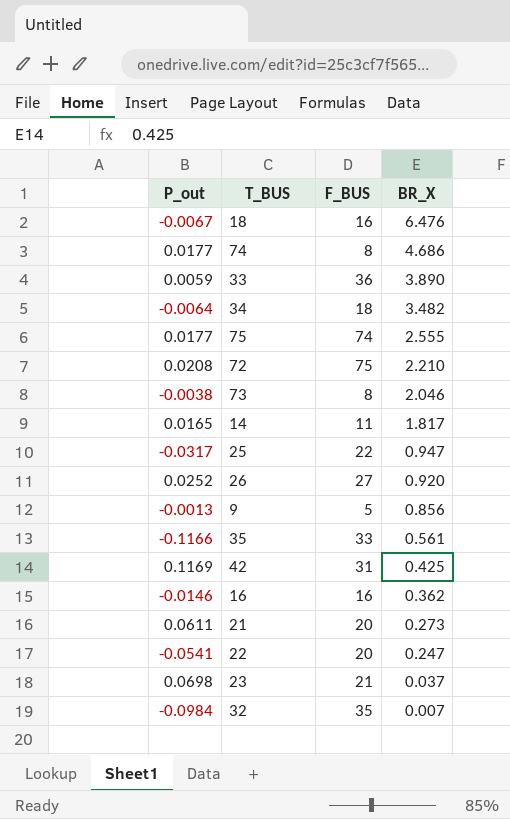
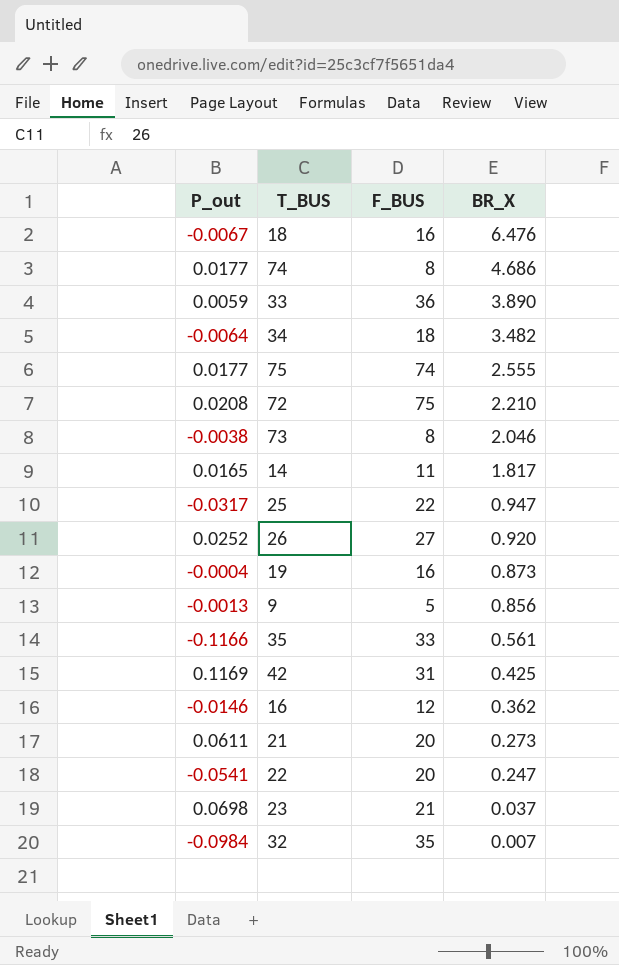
row 19: none -> -0.0004 | 16 | 0.873
16 | F_BUS: 16 -> 12

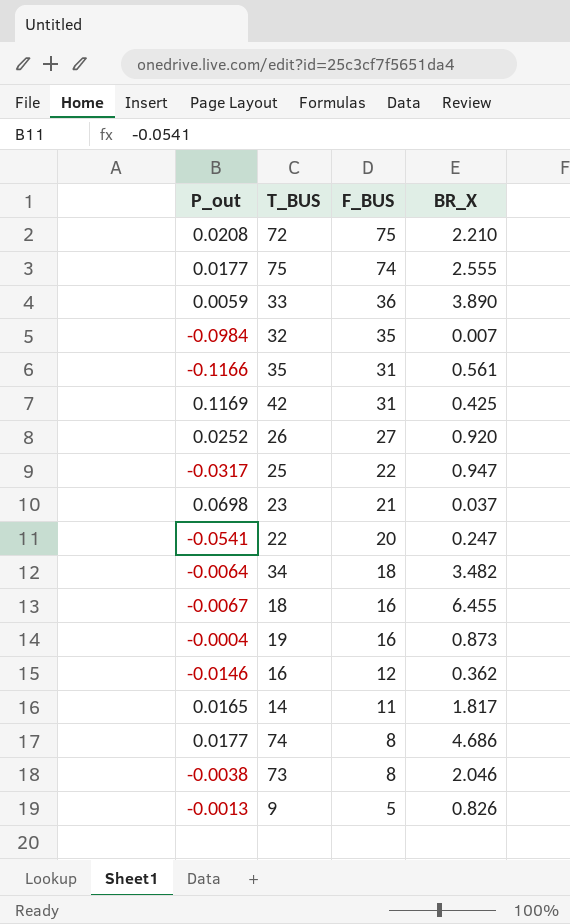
row order: BR_X descending -> F_BUS descending
row 21: 0.0611 | 20 | 0.273 -> none
35 | F_BUS: 33 -> 31
18 | BR_X: 6.476 -> 6.455
9 | BR_X: 0.856 -> 0.826

